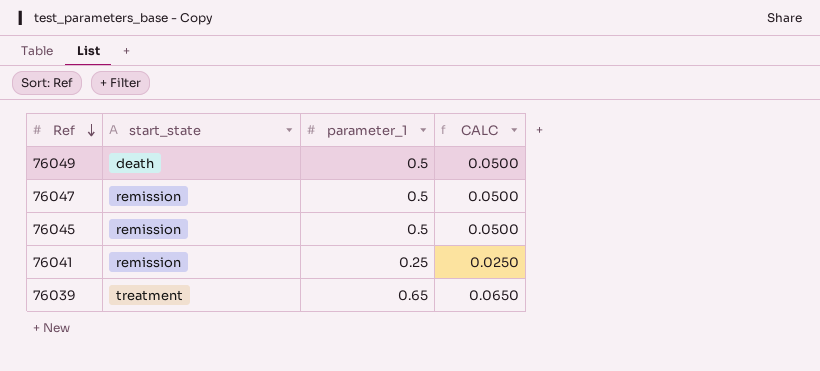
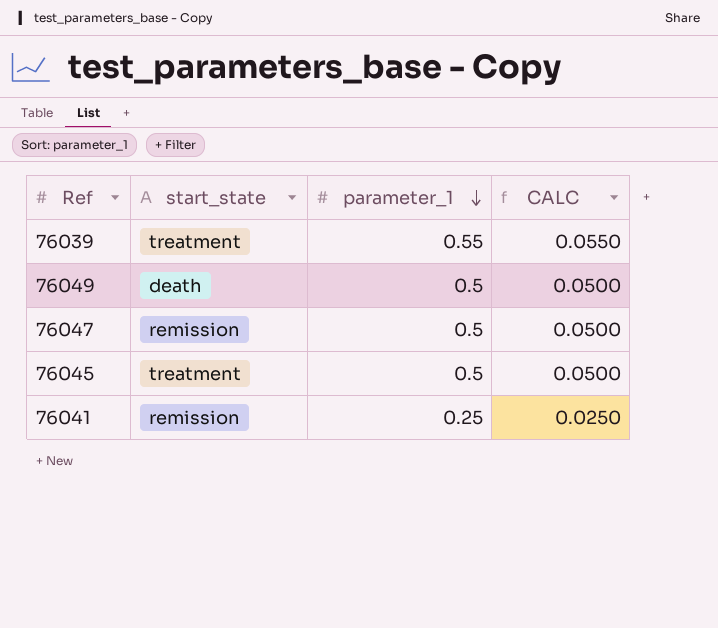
row order: Ref descending -> parameter_1 descending
76039 | parameter_1: 0.65 -> 0.55
76039 | CALC: 0.0650 -> 0.0550
76045 | start_state: remission -> treatment

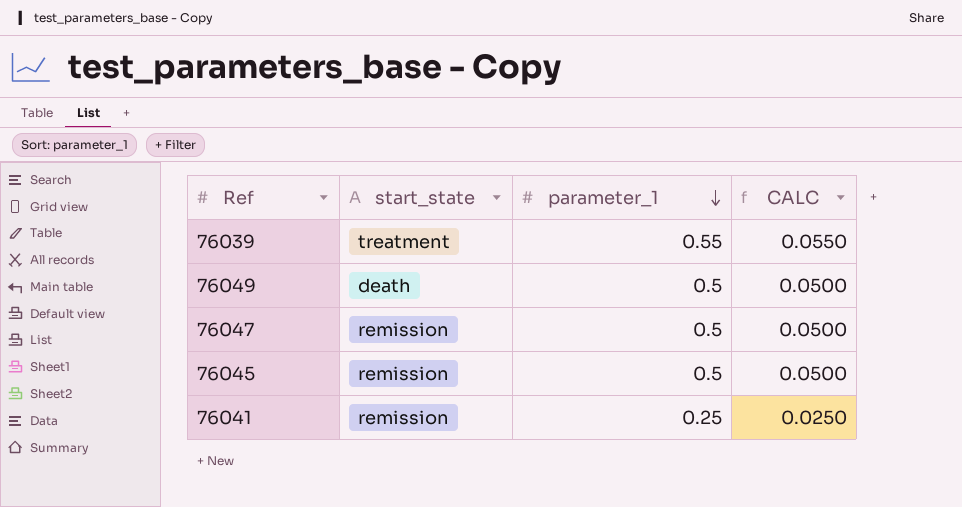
76045 | start_state: treatment -> remission

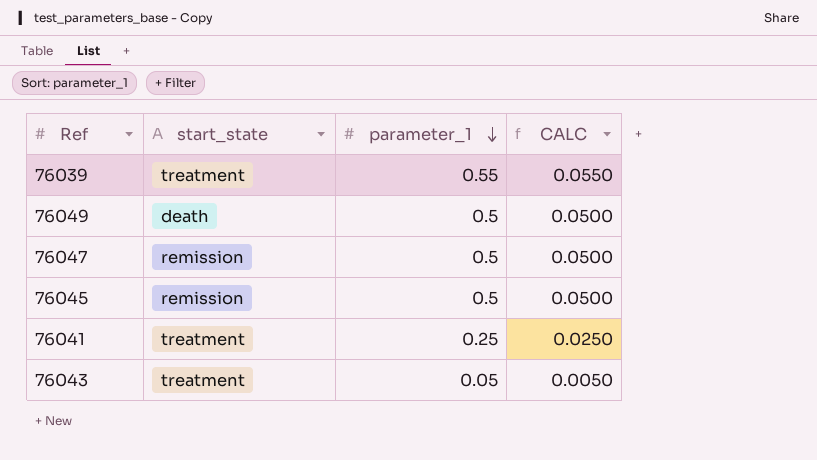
76041 | start_state: remission -> treatment
row 76043: none -> treatment | 0.05 | 0.0050

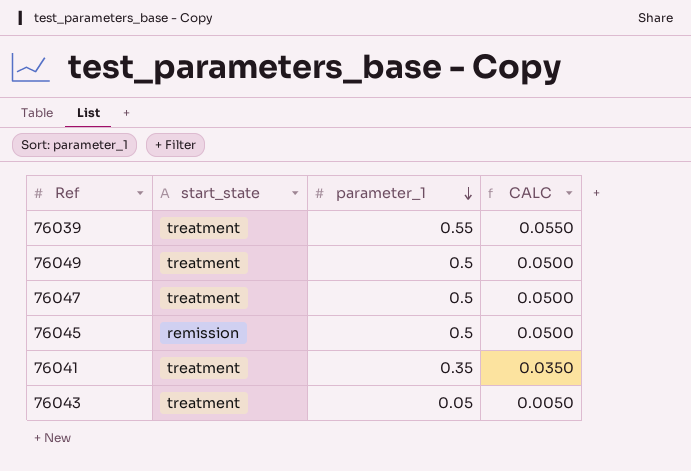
76049 | start_state: death -> treatment
76047 | start_state: remission -> treatment
76041 | parameter_1: 0.25 -> 0.35
76041 | CALC: 0.0250 -> 0.0350

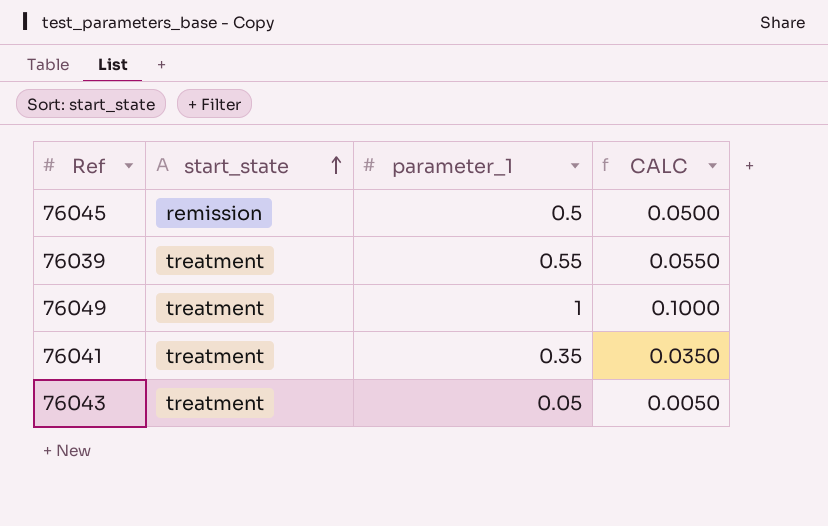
row order: parameter_1 descending -> start_state ascending
row 76047: treatment | 0.5 | 0.0500 -> none
76049 | parameter_1: 0.5 -> 1
76049 | CALC: 0.0500 -> 0.1000

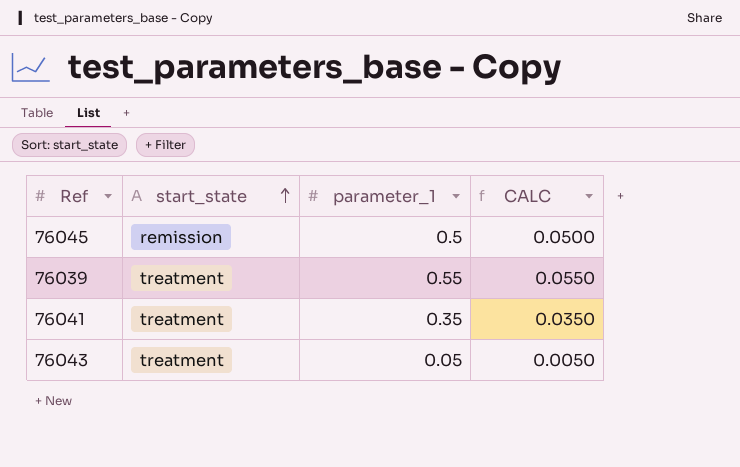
row 76049: treatment | 1 | 0.1000 -> none

